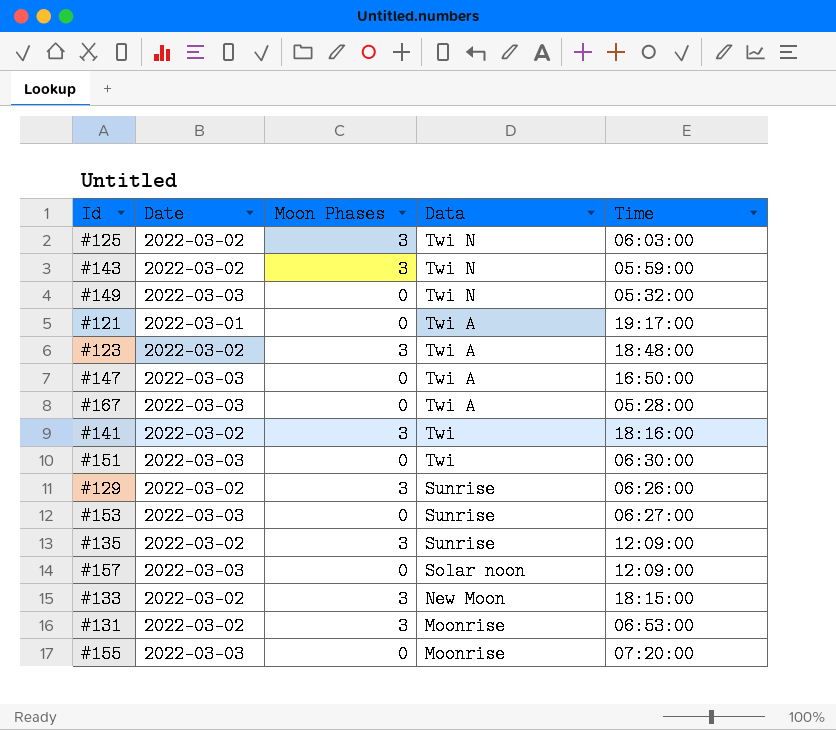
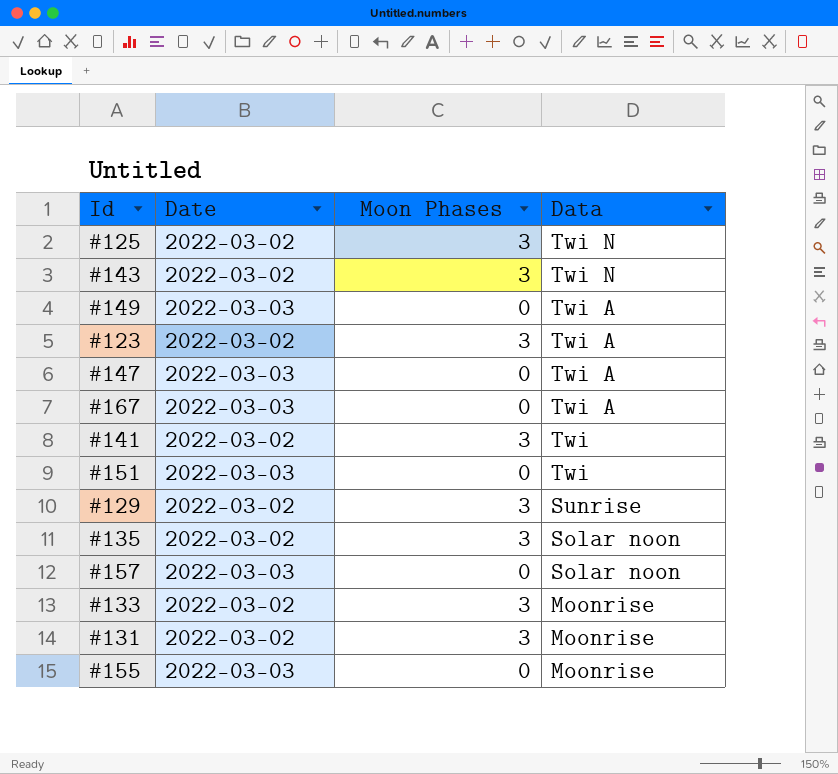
column Time | position: 5 -> none
row #121: 2022-03-01 | 0 | Twi A | 19:17:00 -> none
row #153: 2022-03-03 | 0 | Sunrise | 06:27:00 -> none
#149 | Data: Twi N -> Twi A
#135 | Data: Sunrise -> Solar noon
#133 | Data: New Moon -> Moonrise

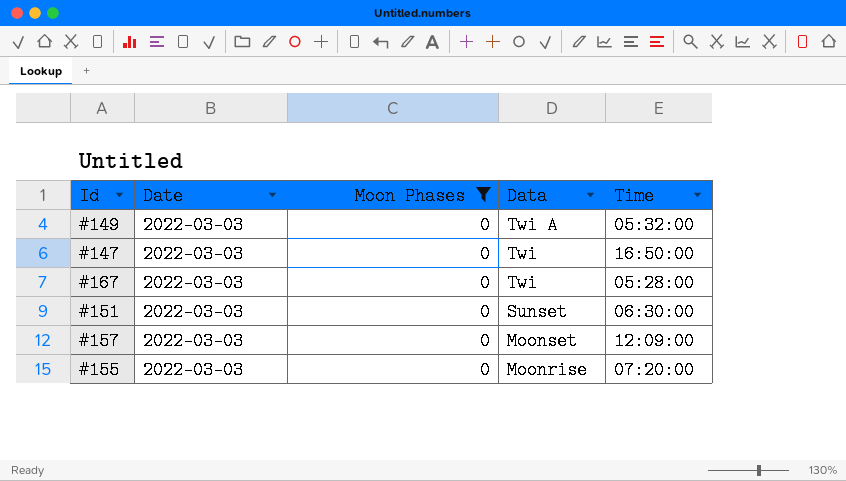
filter: none -> Moon Phases = 0
column Time | position: none -> 5
#147 | Data: Twi A -> Twi
#167 | Data: Twi A -> Twi
#151 | Data: Twi -> Sunset
#157 | Data: Solar noon -> Moonset

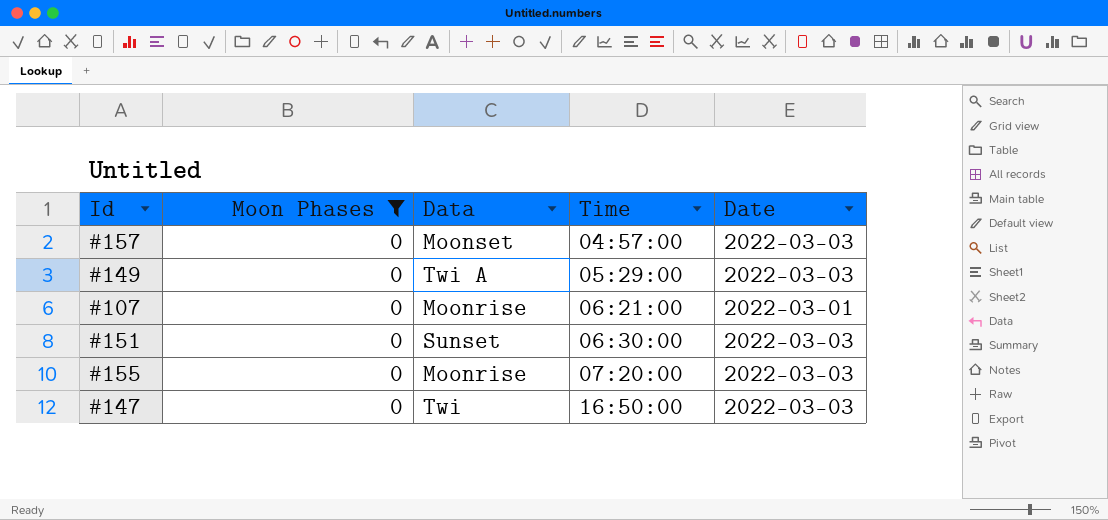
row order: Data descending -> Time ascending
column Date | position: 2 -> 5
row #167: 2022-03-03 | 0 | Twi | 05:28:00 -> none
#157 | Time: 12:09:00 -> 04:57:00
#149 | Time: 05:32:00 -> 05:29:00
row #107: none -> 0 | Moonrise | 06:21:00 | 2022-03-01

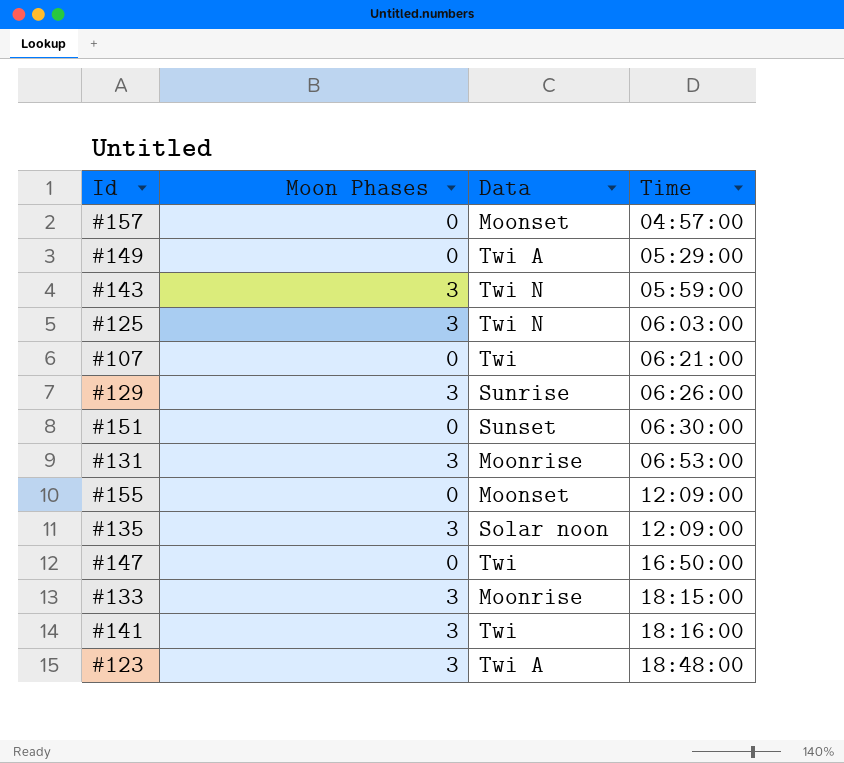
filter: Moon Phases = 0 -> none
column Date | position: 5 -> none
#107 | Data: Moonrise -> Twi
#155 | Data: Moonrise -> Moonset
#155 | Time: 07:20:00 -> 12:09:00

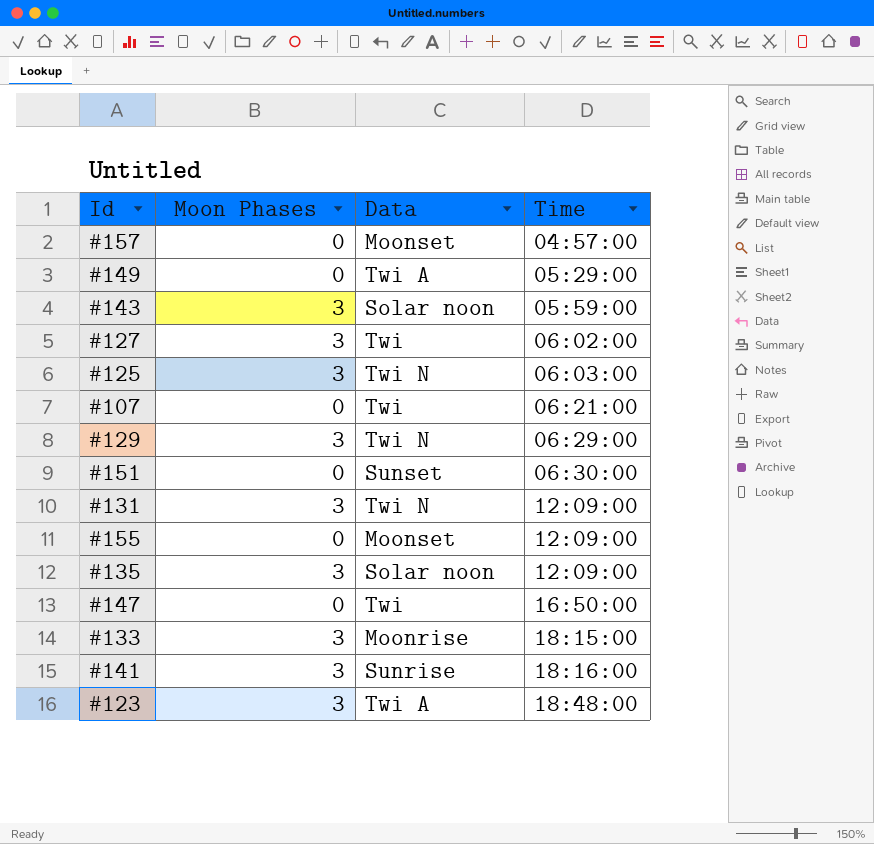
#143 | Data: Twi N -> Solar noon
row #127: none -> 3 | Twi | 06:02:00
#129 | Data: Sunrise -> Twi N
#129 | Time: 06:26:00 -> 06:29:00
#131 | Data: Moonrise -> Twi N
#131 | Time: 06:53:00 -> 12:09:00
#141 | Data: Twi -> Sunrise

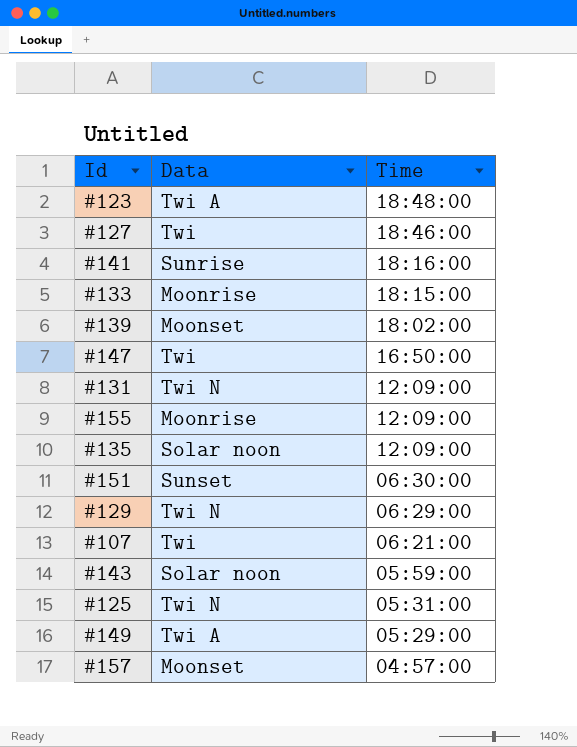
row order: Time ascending -> Time descending
column Moon Phases | position: 2 -> none
#127 | Time: 06:02:00 -> 18:46:00
row #139: none -> Moonset | 18:02:00
#155 | Data: Moonset -> Moonrise
#125 | Time: 06:03:00 -> 05:31:00

